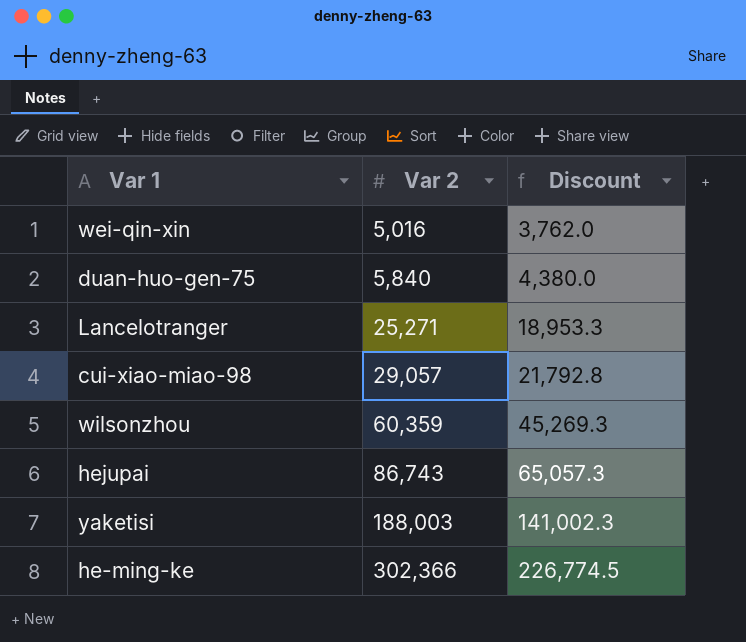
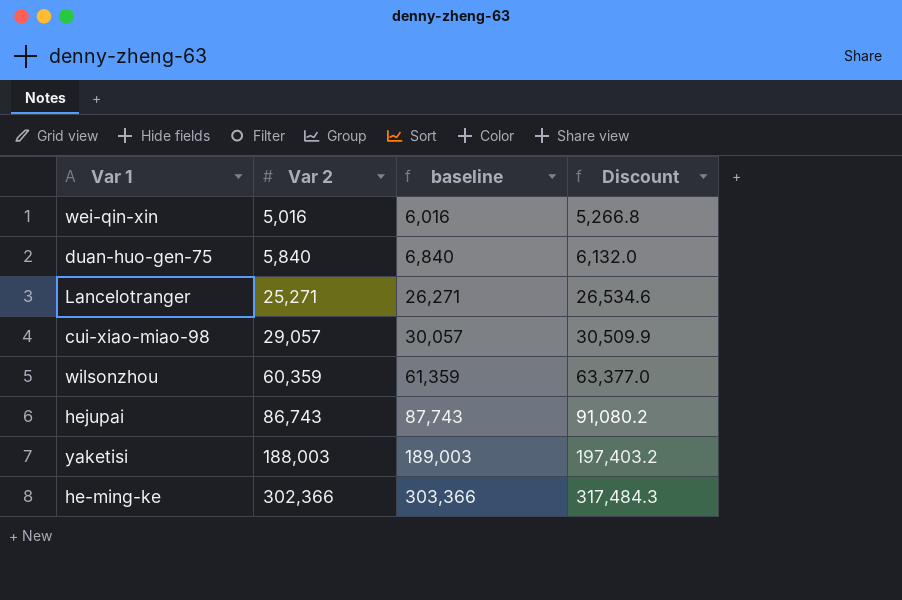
column baseline | formula: none -> [Var 2] + 1000
column Discount | formula: [Var 2] * 0.75 -> [Var 2] * 1.05

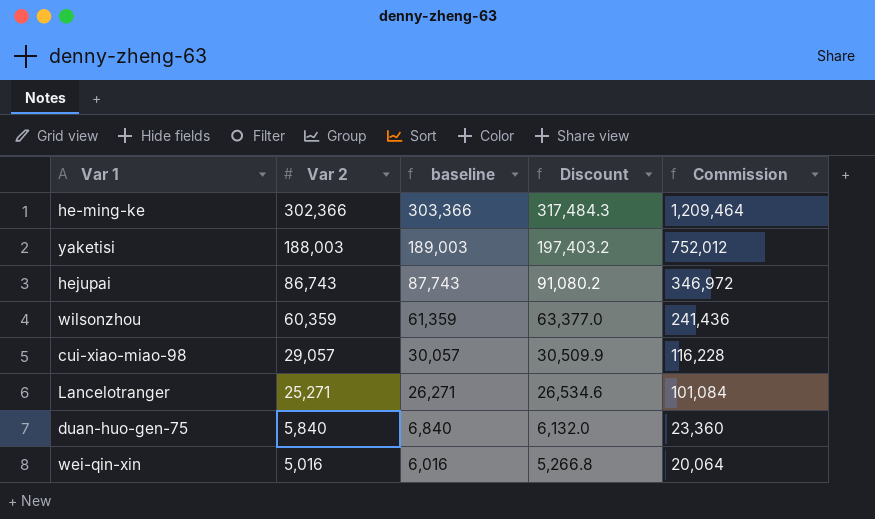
row order: Var 2 ascending -> Var 2 descending
column Commission | formula: none -> [Var 2] * 4

